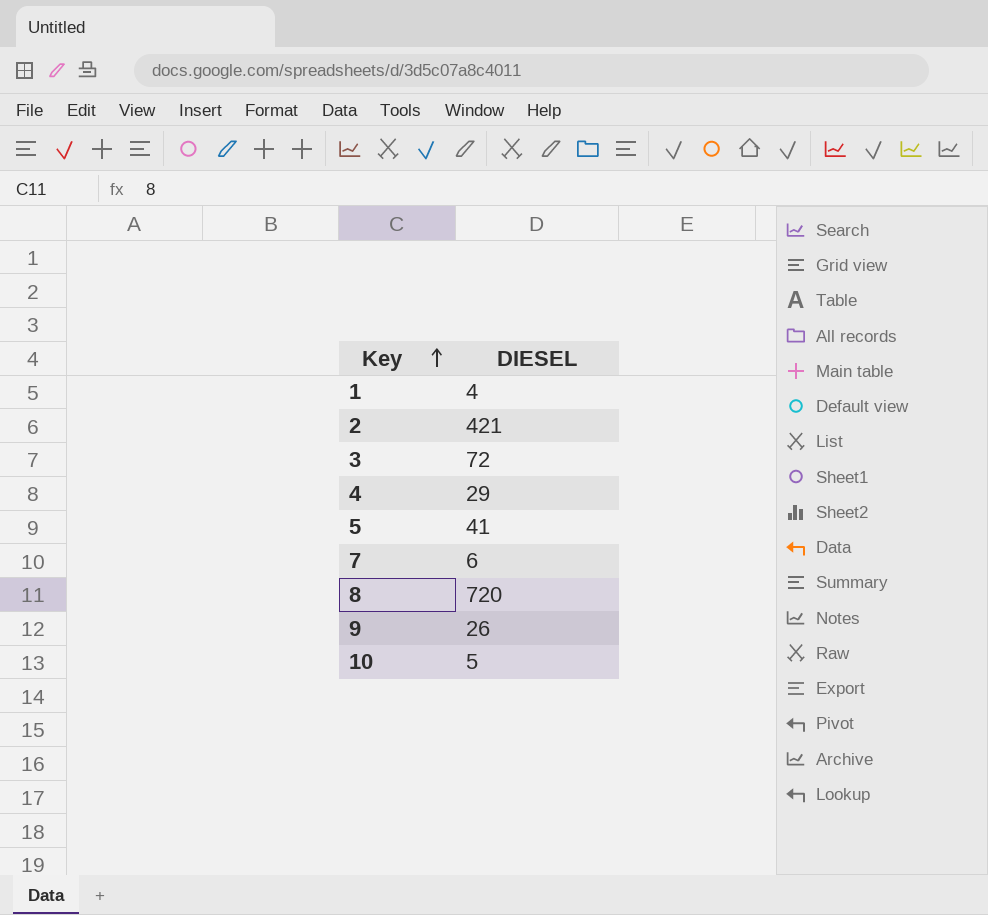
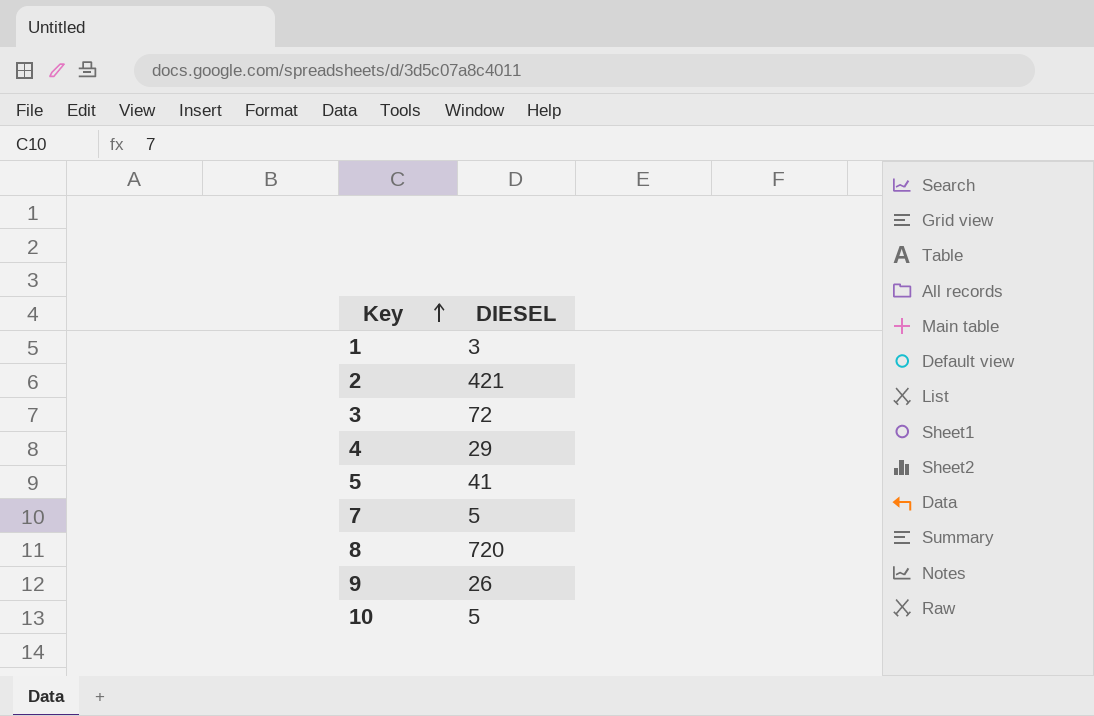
1 | DIESEL: 4 -> 3
7 | DIESEL: 6 -> 5

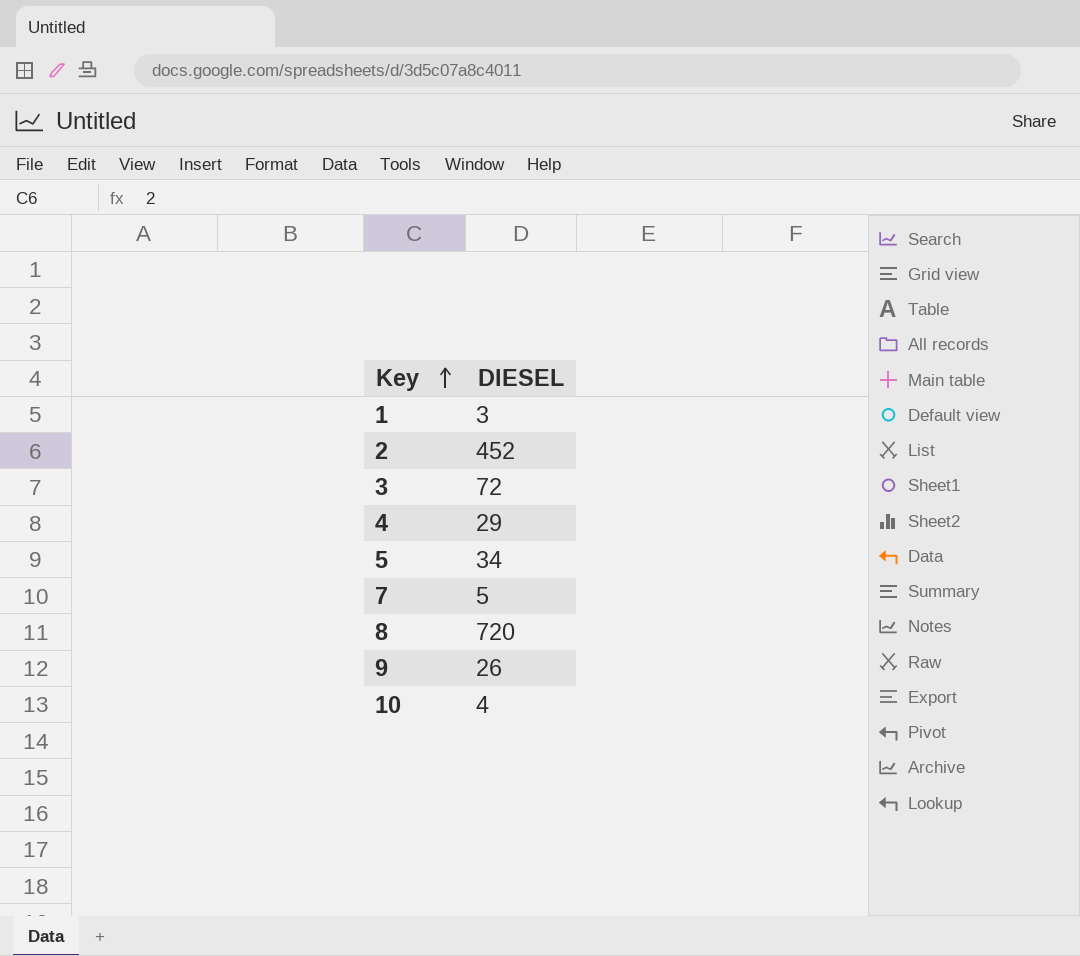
2 | DIESEL: 421 -> 452
5 | DIESEL: 41 -> 34
10 | DIESEL: 5 -> 4

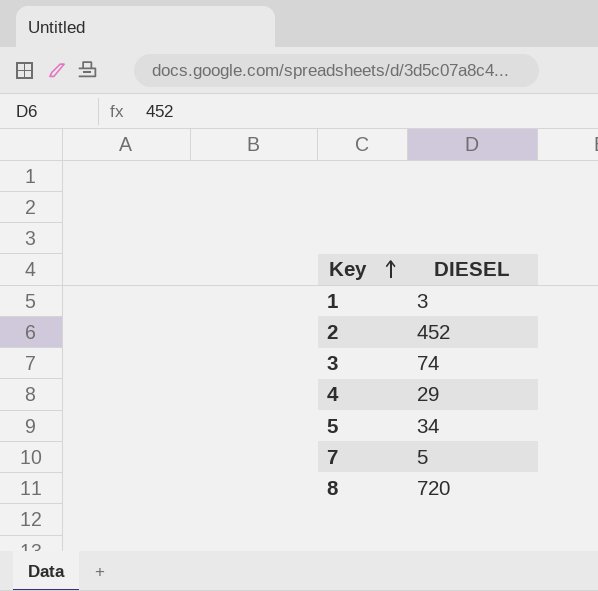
row 9: 26 -> none
row 10: 4 -> none
3 | DIESEL: 72 -> 74

